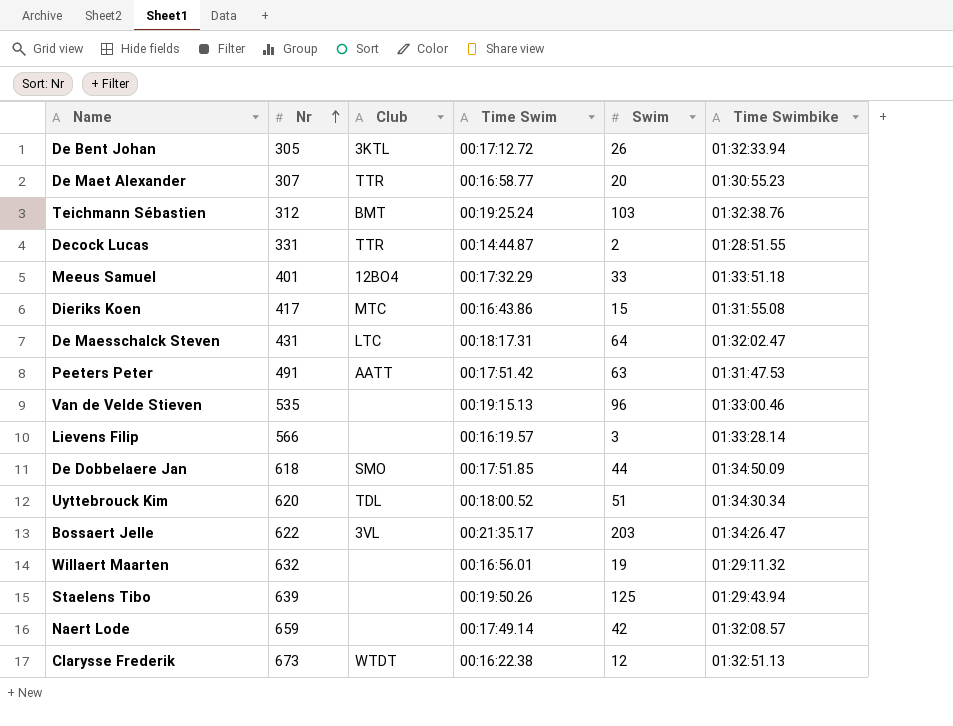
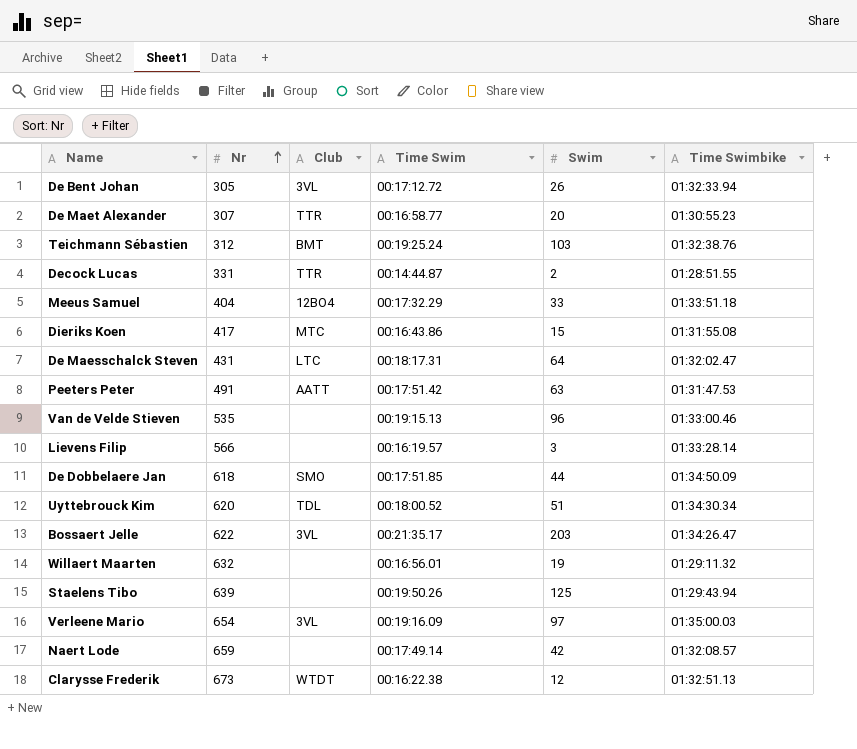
De Bent Johan | Club: 3KTL -> 3VL
Meeus Samuel | Nr: 401 -> 404
row Verleene Mario: none -> 654 | 3VL | 00:19:16.09 | 97 | 01:35:00.03

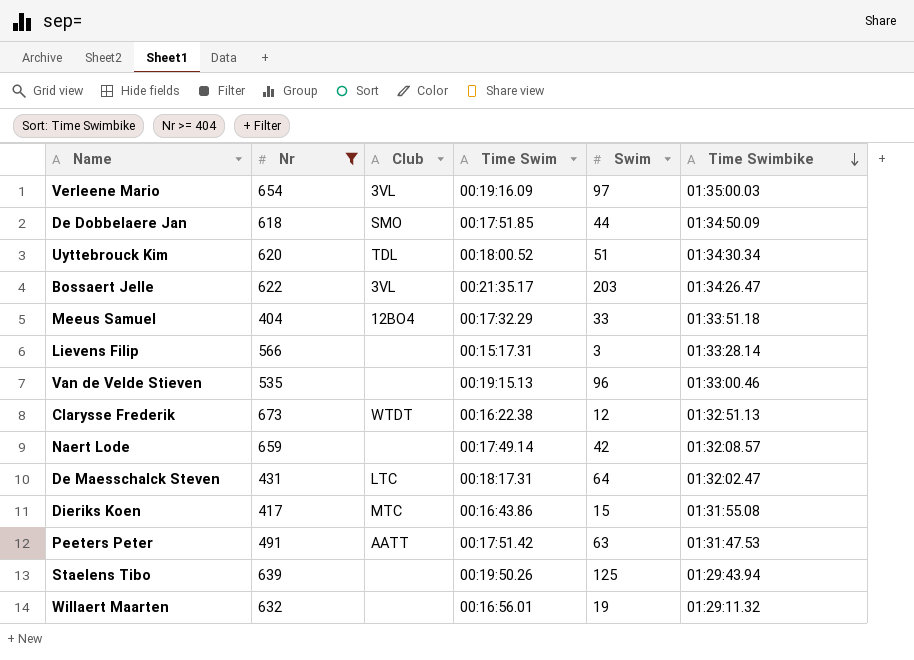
filter: none -> Nr >= 404
row order: Nr ascending -> Time Swimbike descending
Lievens Filip | Time Swim: 00:16:19.57 -> 00:15:17.31

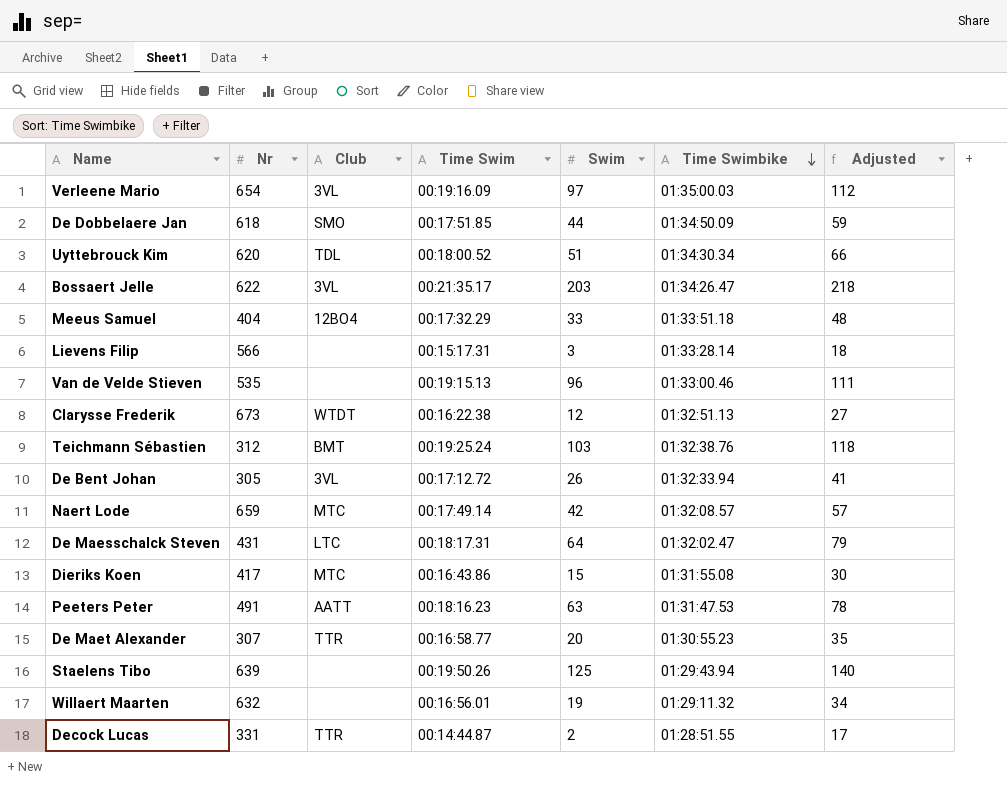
filter: Nr >= 404 -> none
column Adjusted | formula: none -> [Swim] + 15
Naert Lode | Club: none -> MTC
Peeters Peter | Time Swim: 00:17:51.42 -> 00:18:16.23

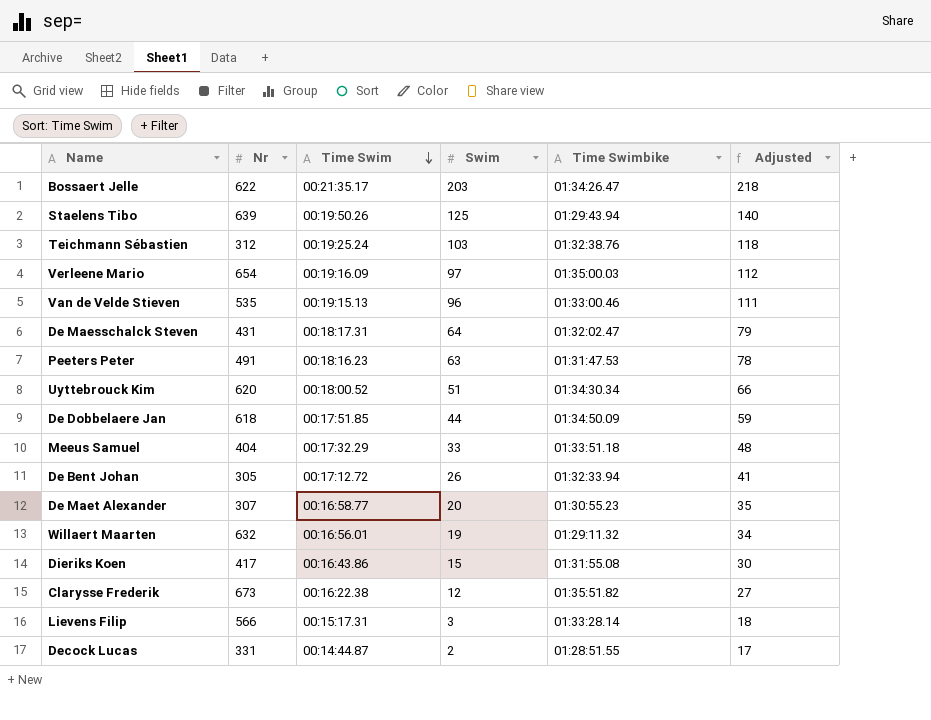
row order: Time Swimbike descending -> Time Swim descending
column Club | position: 3 -> none
row Naert Lode: 659 | MTC | 00:17:49.14 | 42 | 01:32:08.57 | 57 -> none
Clarysse Frederik | Time Swimbike: 01:32:51.13 -> 01:35:51.82

